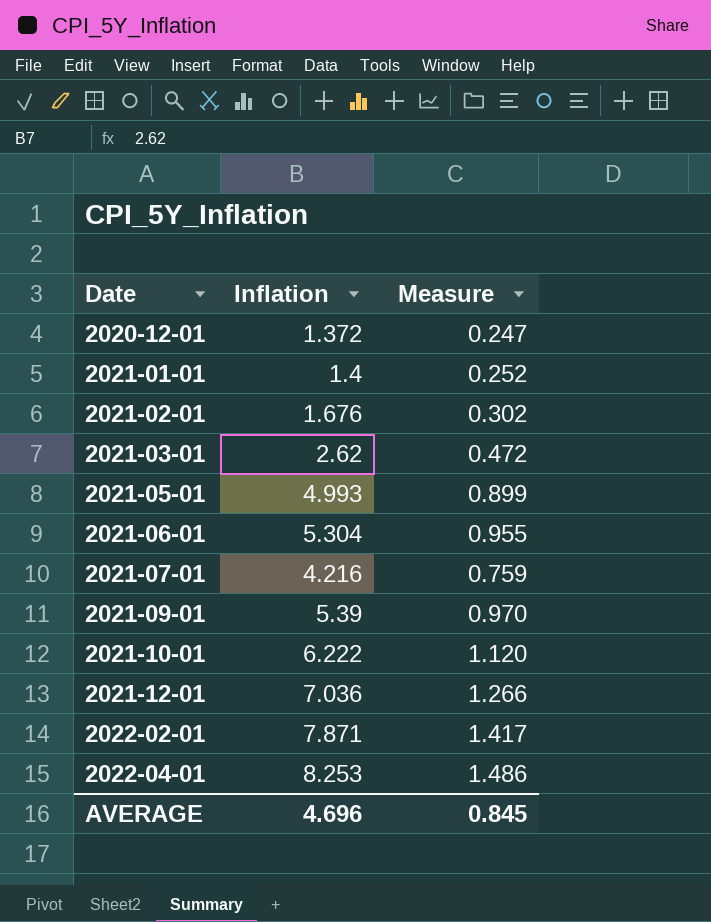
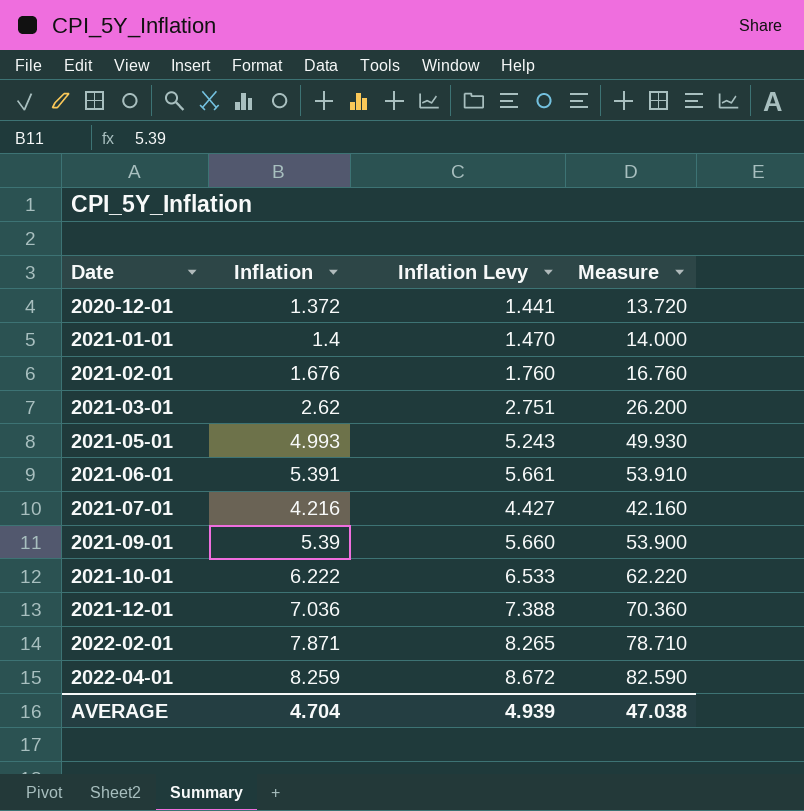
column Inflation Levy | formula: none -> [Inflation] * 1.05
column Measure | formula: [Inflation] * 0.18 -> [Inflation] * 10
2021-06-01 | Inflation: 5.304 -> 5.391
2022-04-01 | Inflation: 8.253 -> 8.259
AVERAGE | Inflation: 4.696 -> 4.704
AVERAGE | Measure: 0.845 -> 47.038

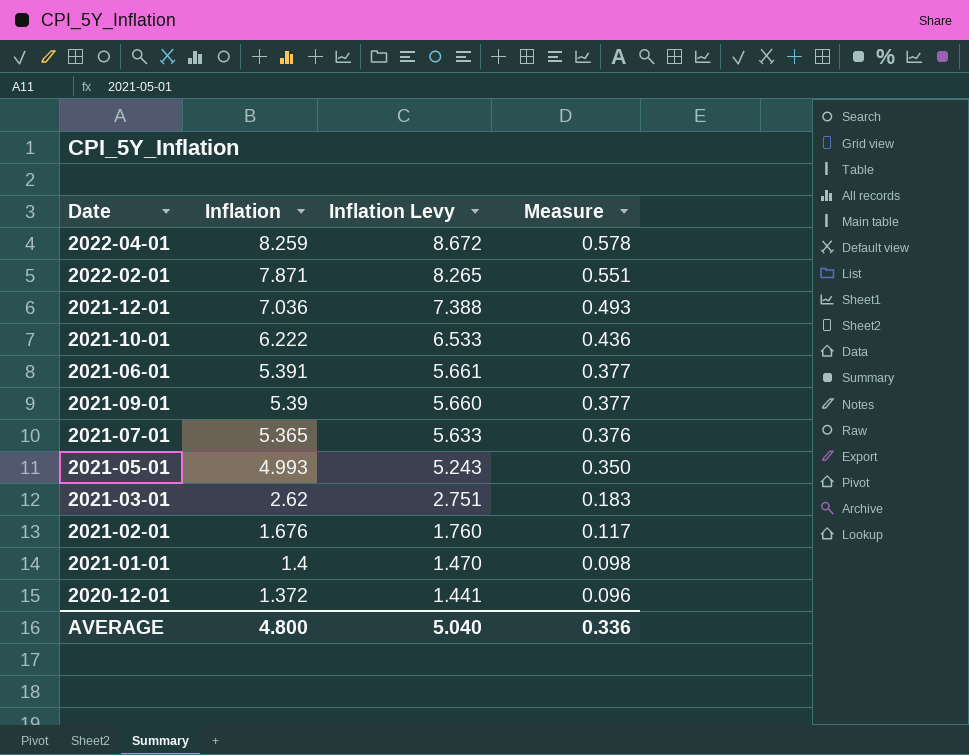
row order: Date ascending -> Inflation descending
column Measure | formula: [Inflation] * 10 -> [Inflation] * 0.07
2021-07-01 | Inflation: 4.216 -> 5.365
2021-07-01 | Inflation Levy: 4.427 -> 5.633
AVERAGE | Inflation: 4.704 -> 4.800
AVERAGE | Inflation Levy: 4.939 -> 5.040
AVERAGE | Measure: 47.038 -> 0.336

